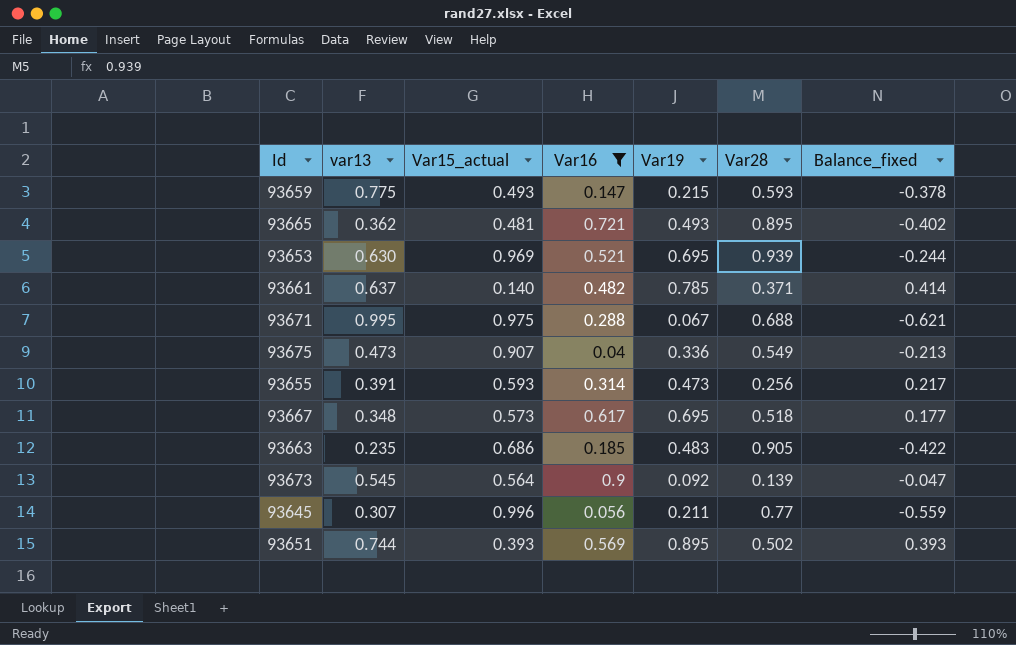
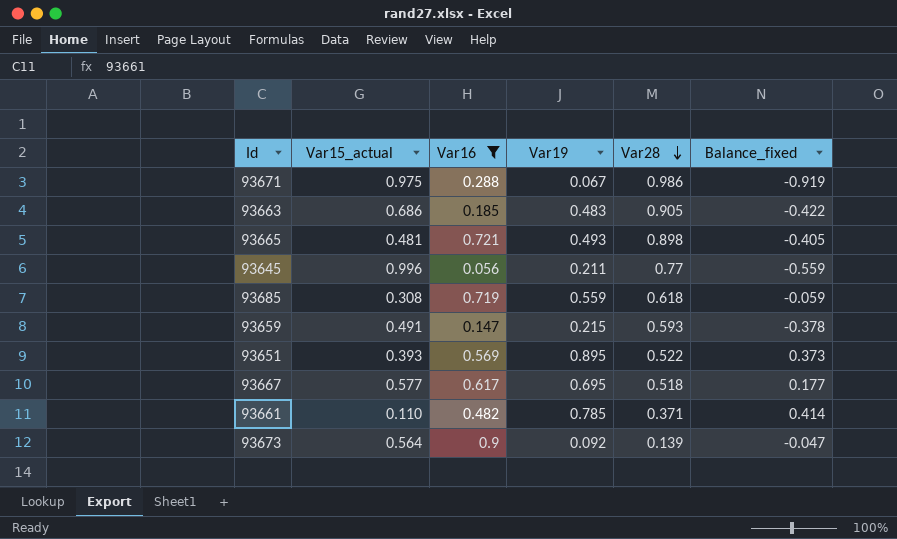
row order: none -> Var28 descending
column var13 | position: 2 -> none
row 93653: 0.630 | 0.969 | 0.521 | 0.695 | 0.939 | -0.244 -> none
row 93675: 0.473 | 0.907 | 0.04 | 0.336 | 0.549 | -0.213 -> none
row 93655: 0.391 | 0.593 | 0.314 | 0.473 | 0.256 | 0.217 -> none
93671 | Var28: 0.688 -> 0.986
93671 | Balance_fixed: -0.621 -> -0.919
93665 | Var28: 0.895 -> 0.898
93665 | Balance_fixed: -0.402 -> -0.405
row 93685: none -> 0.308 | 0.719 | 0.559 | 0.618 | -0.059
93659 | Var15_actual: 0.493 -> 0.491
93651 | Var28: 0.502 -> 0.522
93651 | Balance_fixed: 0.393 -> 0.373
93667 | Var15_actual: 0.573 -> 0.577
93661 | Var15_actual: 0.140 -> 0.110

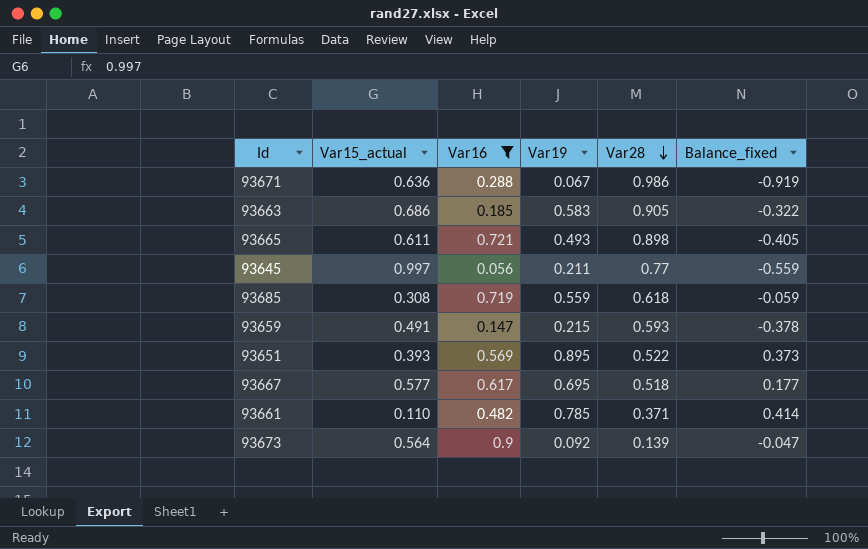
93671 | Var15_actual: 0.975 -> 0.636
93663 | Var19: 0.483 -> 0.583
93663 | Balance_fixed: -0.422 -> -0.322
93665 | Var15_actual: 0.481 -> 0.611
93645 | Var15_actual: 0.996 -> 0.997

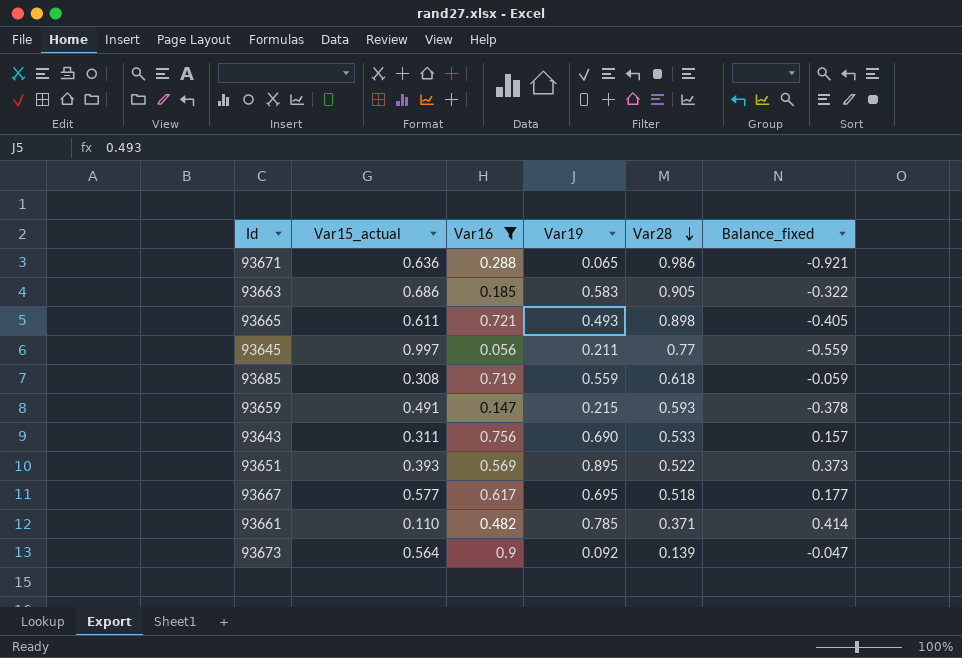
93671 | Var19: 0.067 -> 0.065
93671 | Balance_fixed: -0.919 -> -0.921
row 93643: none -> 0.311 | 0.756 | 0.690 | 0.533 | 0.157

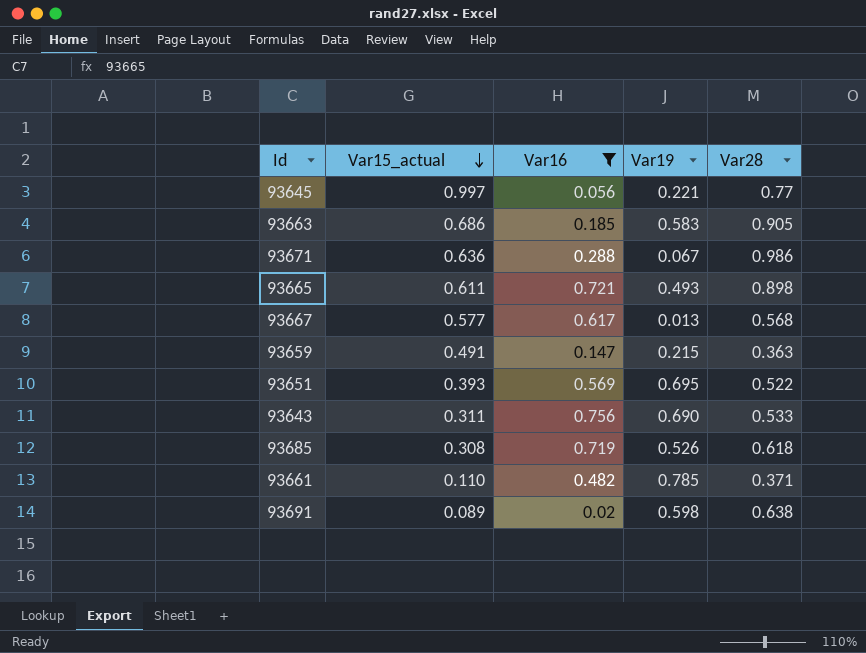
row order: Var28 descending -> Var15_actual descending
column Balance_fixed | formula: [Var19] - [Var28] -> none
row 93673: 0.564 | 0.9 | 0.092 | 0.139 | -0.047 -> none
93645 | Var19: 0.211 -> 0.221
93671 | Var19: 0.065 -> 0.067
93667 | Var19: 0.695 -> 0.013
93667 | Var28: 0.518 -> 0.568
93659 | Var28: 0.593 -> 0.363
93651 | Var19: 0.895 -> 0.695
93685 | Var19: 0.559 -> 0.526
row 93691: none -> 0.089 | 0.02 | 0.598 | 0.638

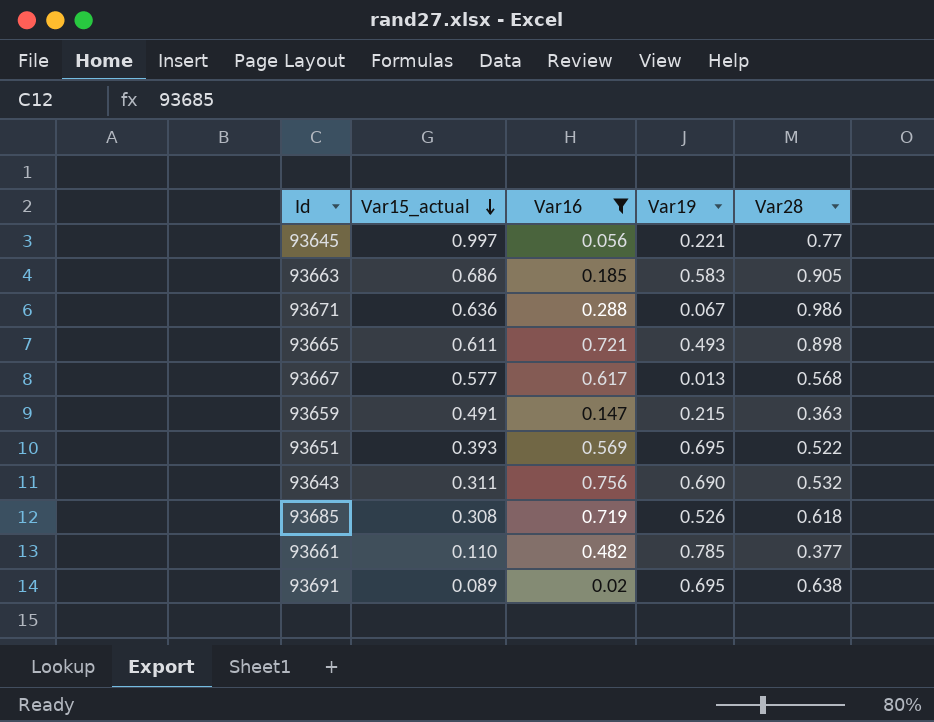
93643 | Var28: 0.533 -> 0.532
93661 | Var28: 0.371 -> 0.377
93691 | Var19: 0.598 -> 0.695

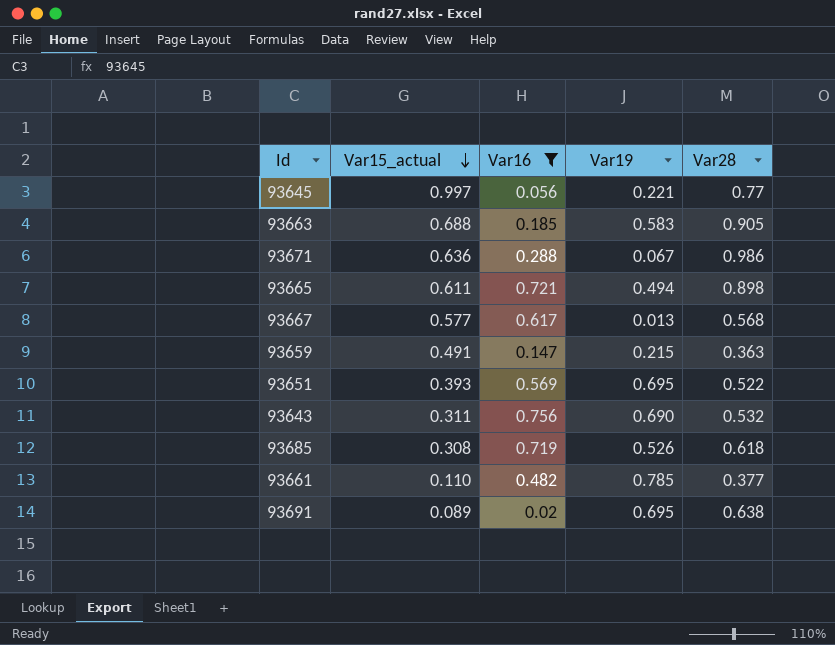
93663 | Var15_actual: 0.686 -> 0.688
93665 | Var19: 0.493 -> 0.494

